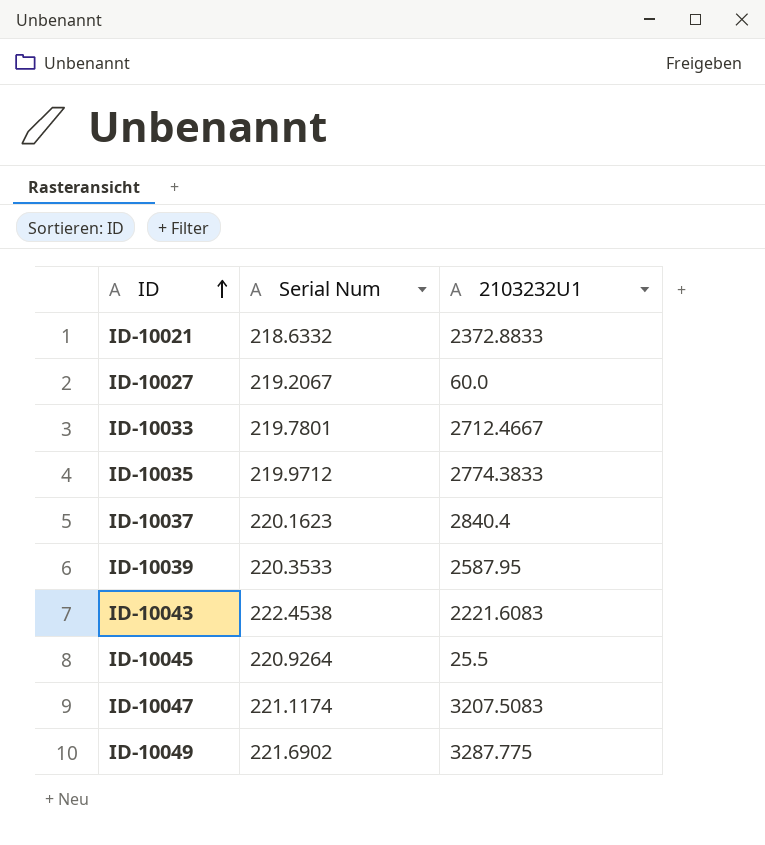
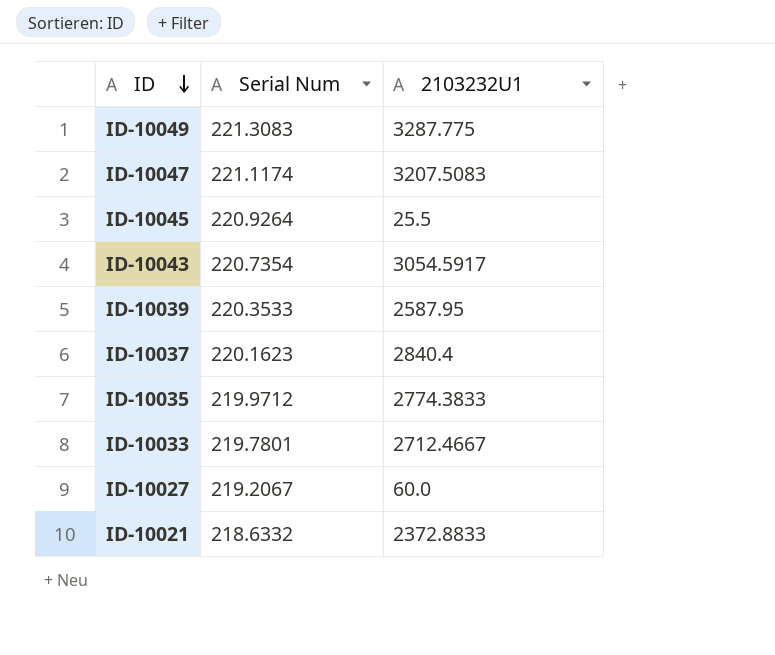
row order: ID ascending -> ID descending
ID-10049 | Serial Num: 221.6902 -> 221.3083
ID-10043 | Serial Num: 222.4538 -> 220.7354
ID-10043 | 2103232U1: 2221.6083 -> 3054.5917

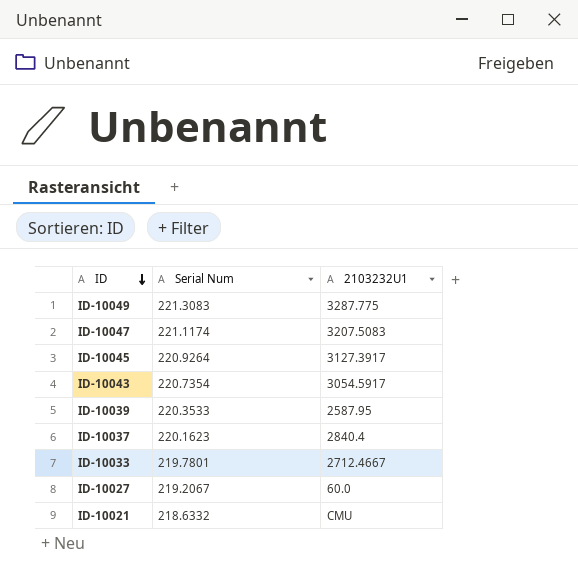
row ID-10035: 219.9712 | 2774.3833 -> none
ID-10045 | 2103232U1: 25.5 -> 3127.3917
ID-10021 | 2103232U1: 2372.8833 -> CMU

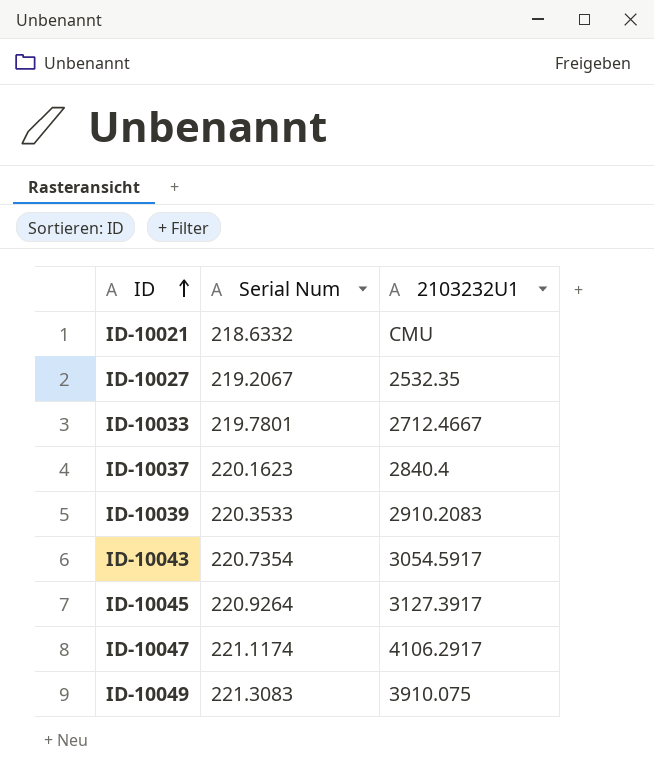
row order: ID descending -> ID ascending
ID-10027 | 2103232U1: 60.0 -> 2532.35
ID-10039 | 2103232U1: 2587.95 -> 2910.2083
ID-10047 | 2103232U1: 3207.5083 -> 4106.2917
ID-10049 | 2103232U1: 3287.775 -> 3910.075

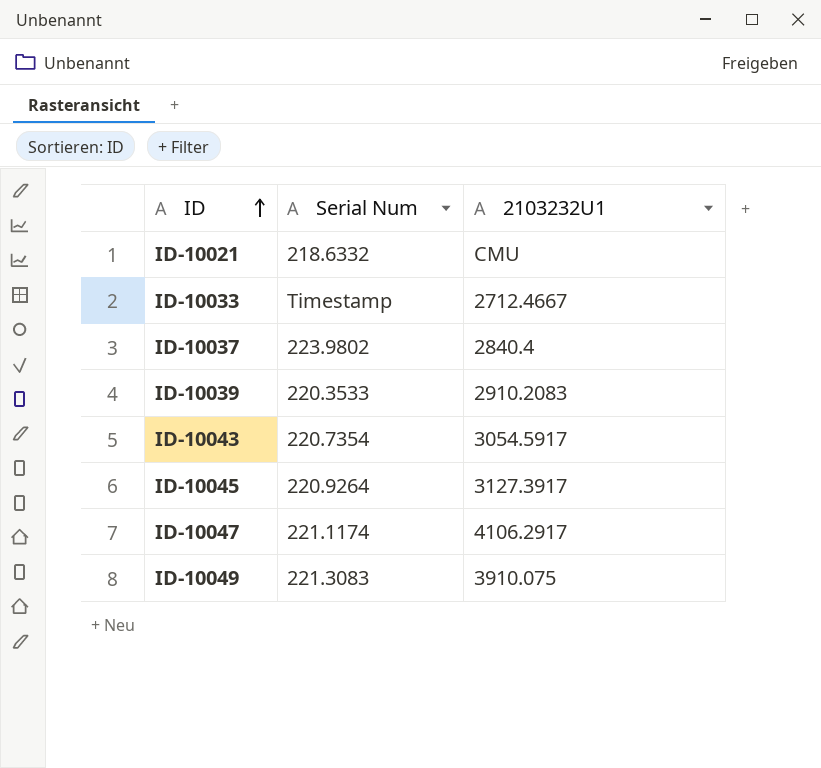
row ID-10027: 219.2067 | 2532.35 -> none
ID-10033 | Serial Num: 219.7801 -> Timestamp
ID-10037 | Serial Num: 220.1623 -> 223.9802

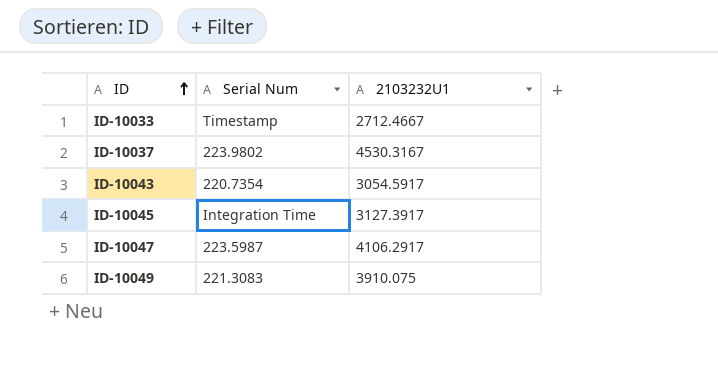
row ID-10021: 218.6332 | CMU -> none
row ID-10039: 220.3533 | 2910.2083 -> none
ID-10037 | 2103232U1: 2840.4 -> 4530.3167
ID-10045 | Serial Num: 220.9264 -> Integration Time
ID-10047 | Serial Num: 221.1174 -> 223.5987

